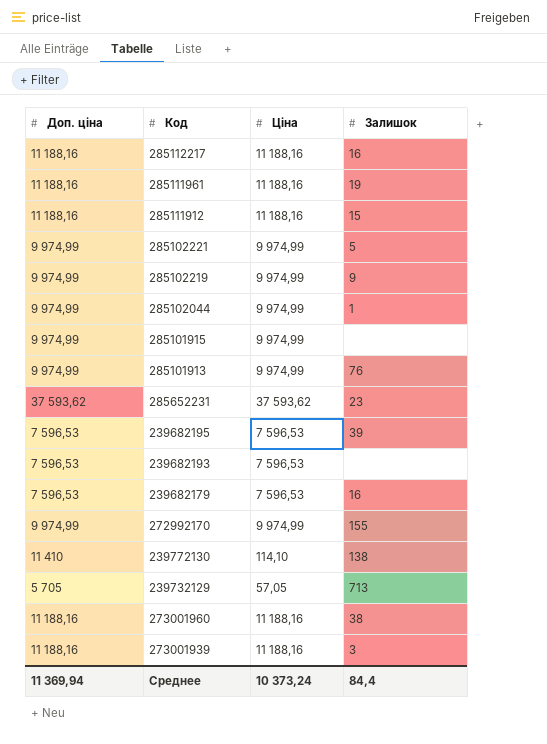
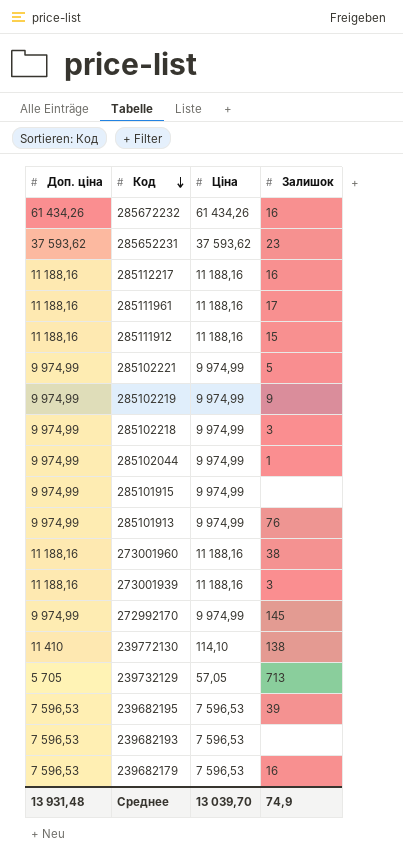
row order: none -> Код descending
row 285672232: none -> 61 434,26 | 61 434,26 | 16
285111961 | Залишок: 19 -> 17
row 285102218: none -> 9 974,99 | 9 974,99 | 3
272992170 | Залишок: 155 -> 145
Среднее | Доп. ціна: 11 369,94 -> 13 931,48
Среднее | Ціна: 10 373,24 -> 13 039,70
Среднее | Залишок: 84,4 -> 74,9

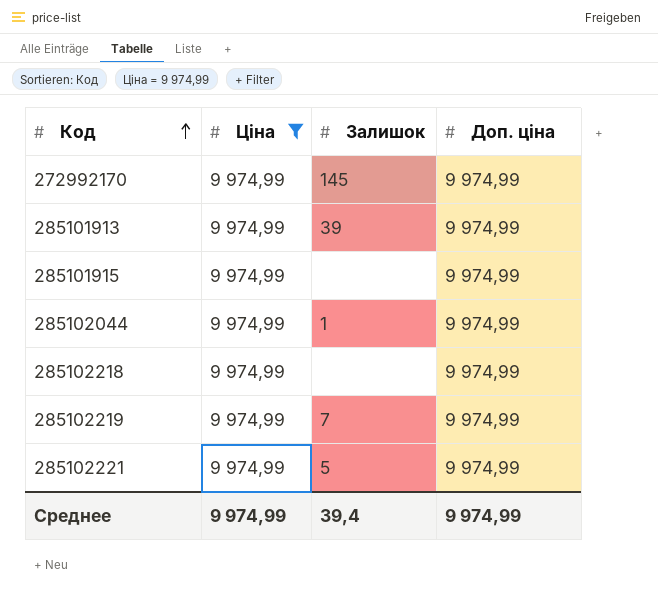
filter: none -> Ціна = 9 974,99
row order: Код descending -> Код ascending
column Доп. ціна | position: 1 -> 4
285101913 | Залишок: 76 -> 39
285102218 | Залишок: 3 -> none
285102219 | Залишок: 9 -> 7
Среднее | Ціна: 13 039,70 -> 9 974,99
Среднее | Залишок: 74,9 -> 39,4
Среднее | Доп. ціна: 13 931,48 -> 9 974,99

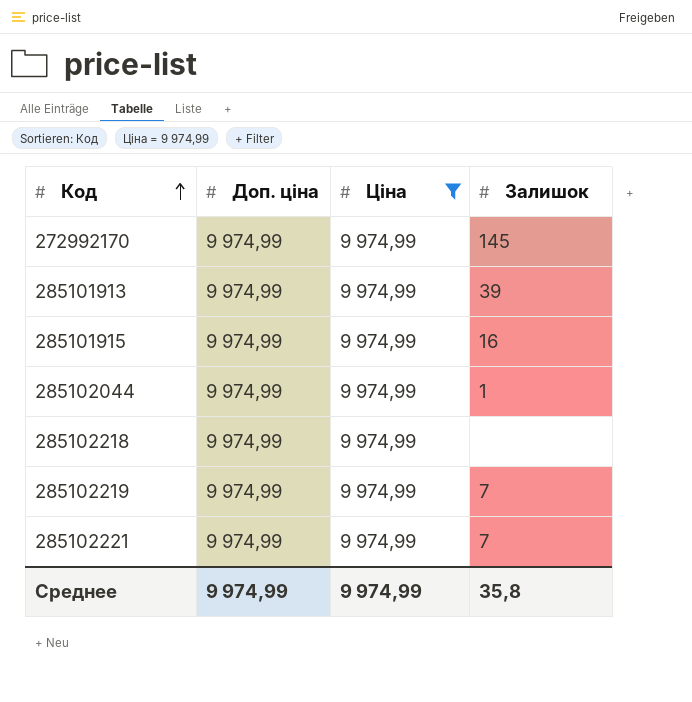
column Доп. ціна | position: 4 -> 2
285101915 | Залишок: none -> 16
285102221 | Залишок: 5 -> 7
Среднее | Залишок: 39,4 -> 35,8

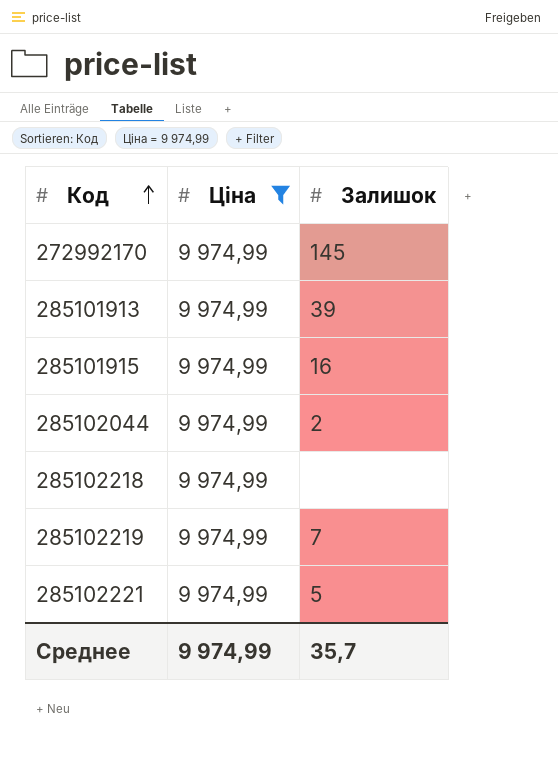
column Доп. ціна | position: 2 -> none
285102044 | Залишок: 1 -> 2
285102221 | Залишок: 7 -> 5
Среднее | Залишок: 35,8 -> 35,7

